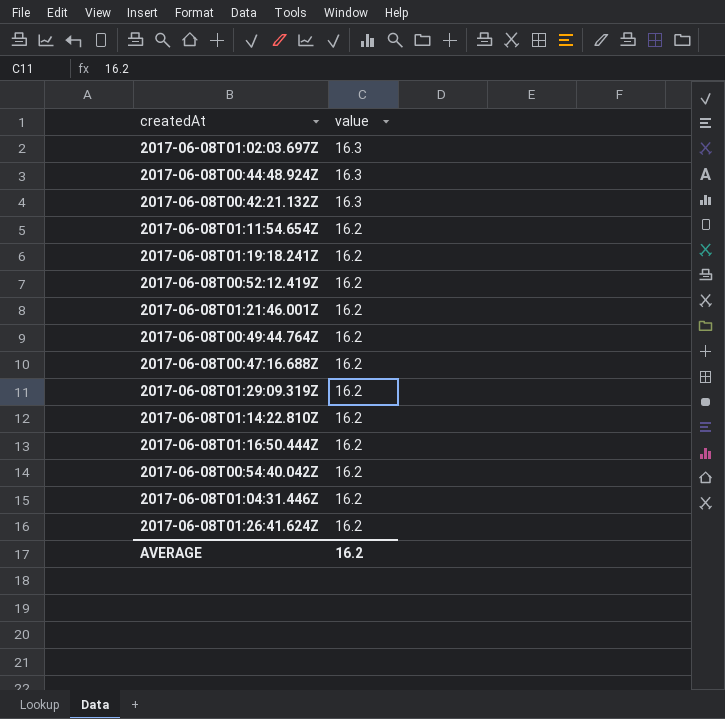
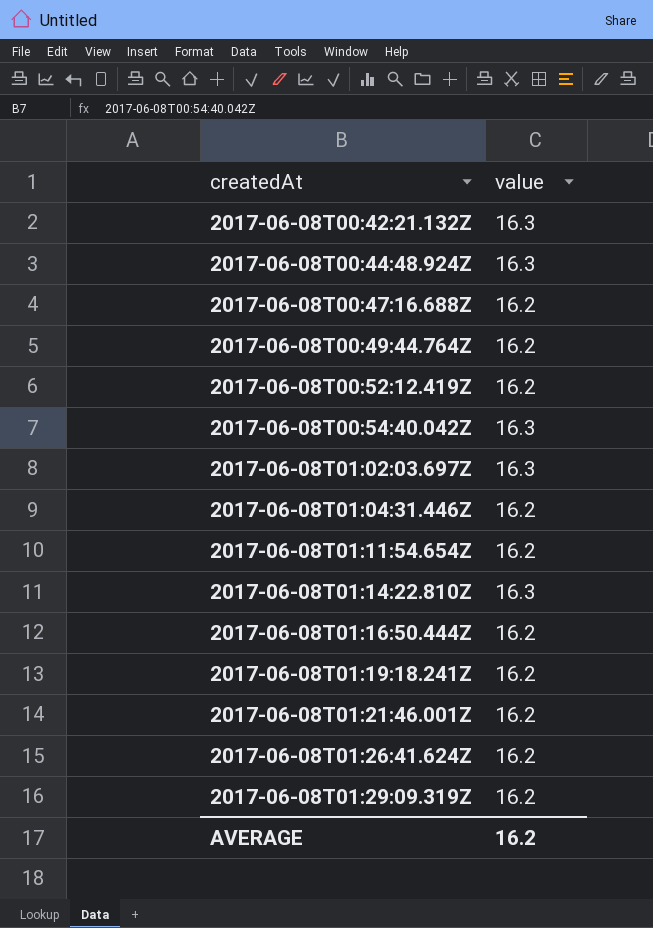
row order: value descending -> createdAt ascending
2017-06-08T00:54:40.042Z | value: 16.2 -> 16.3
2017-06-08T01:14:22.810Z | value: 16.2 -> 16.3

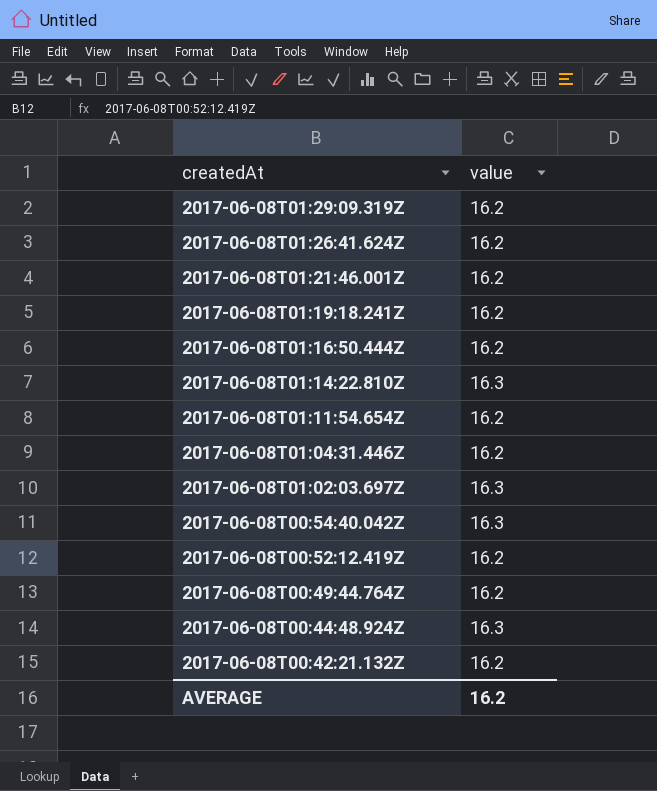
row order: createdAt ascending -> createdAt descending
row 2017-06-08T00:47:16.688Z: 16.2 -> none
2017-06-08T00:42:21.132Z | value: 16.3 -> 16.2

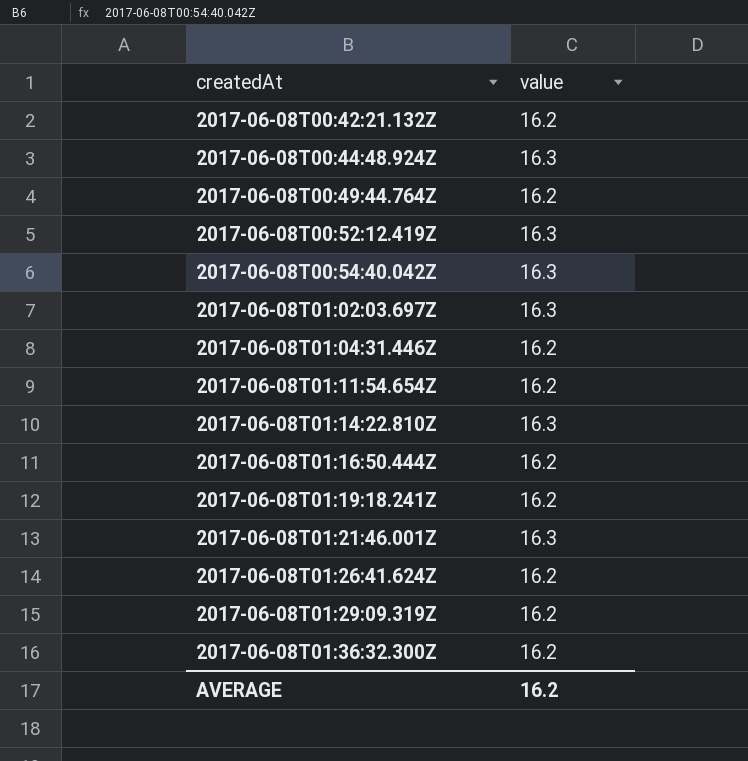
row order: createdAt descending -> createdAt ascending
2017-06-08T00:52:12.419Z | value: 16.2 -> 16.3
2017-06-08T01:21:46.001Z | value: 16.2 -> 16.3
row 2017-06-08T01:36:32.300Z: none -> 16.2

